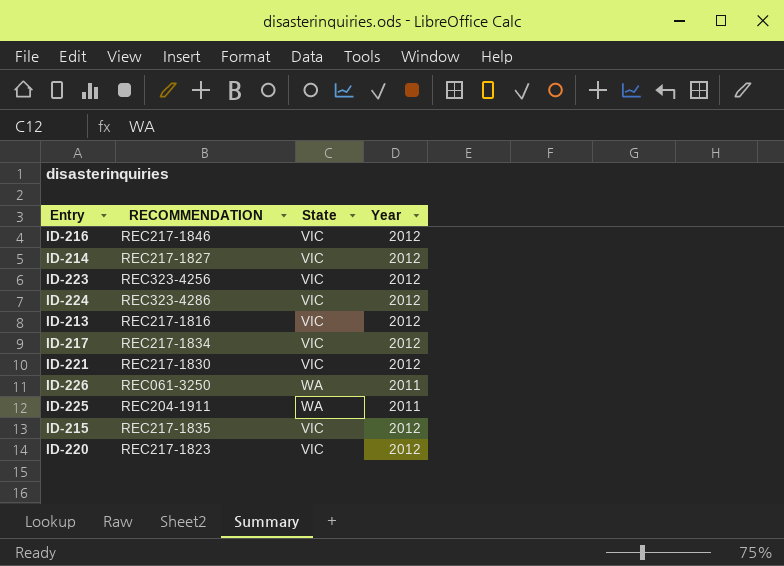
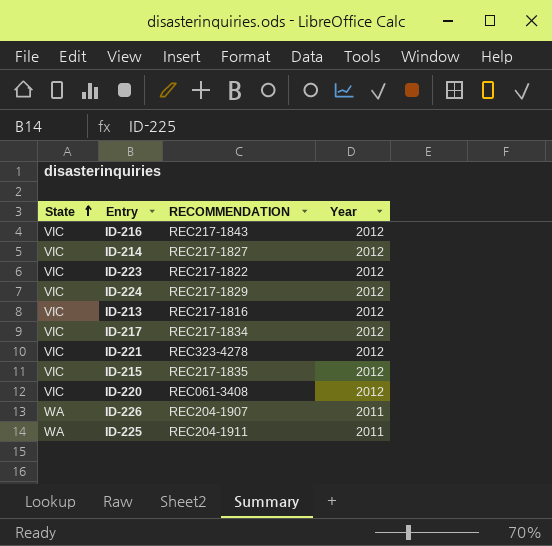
row order: none -> State ascending
column State | position: 3 -> 1
ID-216 | RECOMMENDATION: REC217-1846 -> REC217-1843
ID-223 | RECOMMENDATION: REC323-4256 -> REC217-1822
ID-224 | RECOMMENDATION: REC323-4286 -> REC217-1829
ID-221 | RECOMMENDATION: REC217-1830 -> REC323-4278
ID-220 | RECOMMENDATION: REC217-1823 -> REC061-3408
ID-226 | RECOMMENDATION: REC061-3250 -> REC204-1907

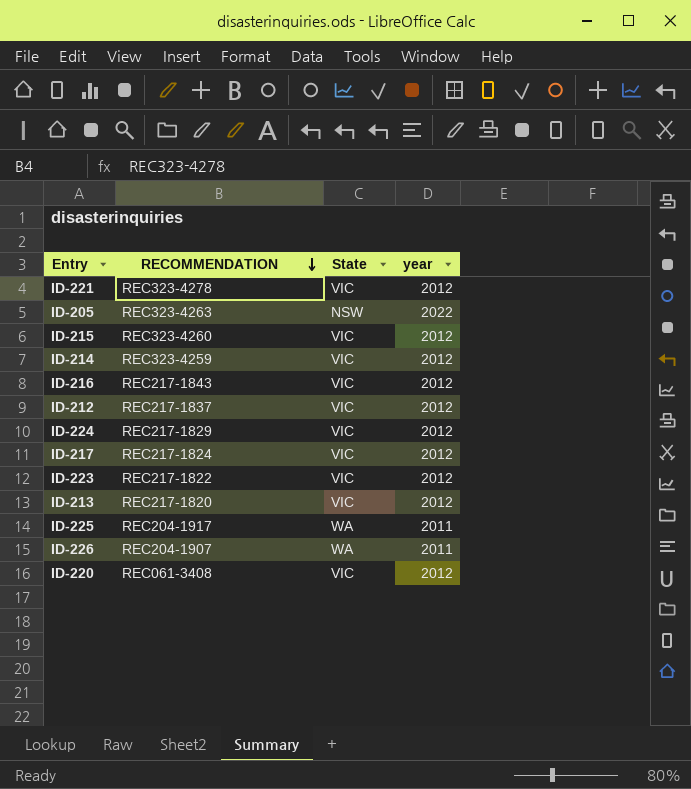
row order: State ascending -> RECOMMENDATION descending
column State | position: 1 -> 3
column name: Year -> year
row ID-205: none -> REC323-4263 | NSW | 2022
ID-215 | RECOMMENDATION: REC217-1835 -> REC323-4260
ID-214 | RECOMMENDATION: REC217-1827 -> REC323-4259
row ID-212: none -> REC217-1837 | VIC | 2012
ID-217 | RECOMMENDATION: REC217-1834 -> REC217-1824
ID-213 | RECOMMENDATION: REC217-1816 -> REC217-1820
ID-225 | RECOMMENDATION: REC204-1911 -> REC204-1917

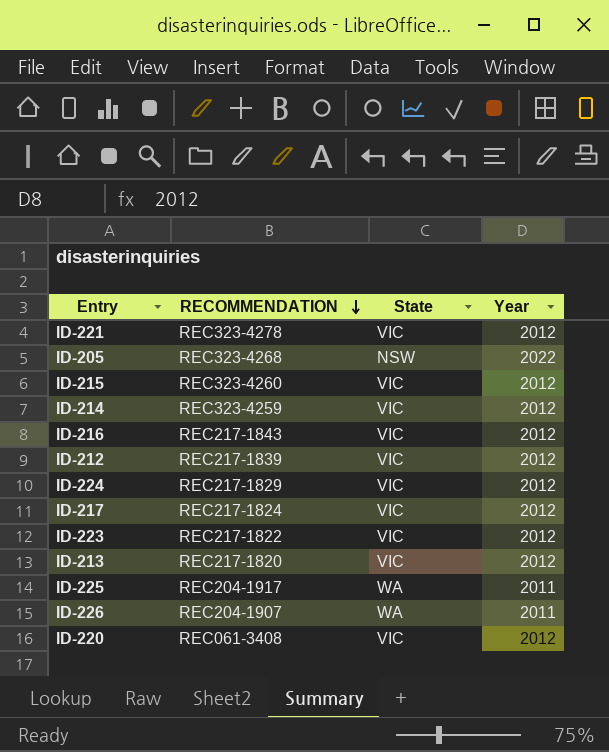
column name: year -> Year
ID-205 | RECOMMENDATION: REC323-4263 -> REC323-4268
ID-212 | RECOMMENDATION: REC217-1837 -> REC217-1839

